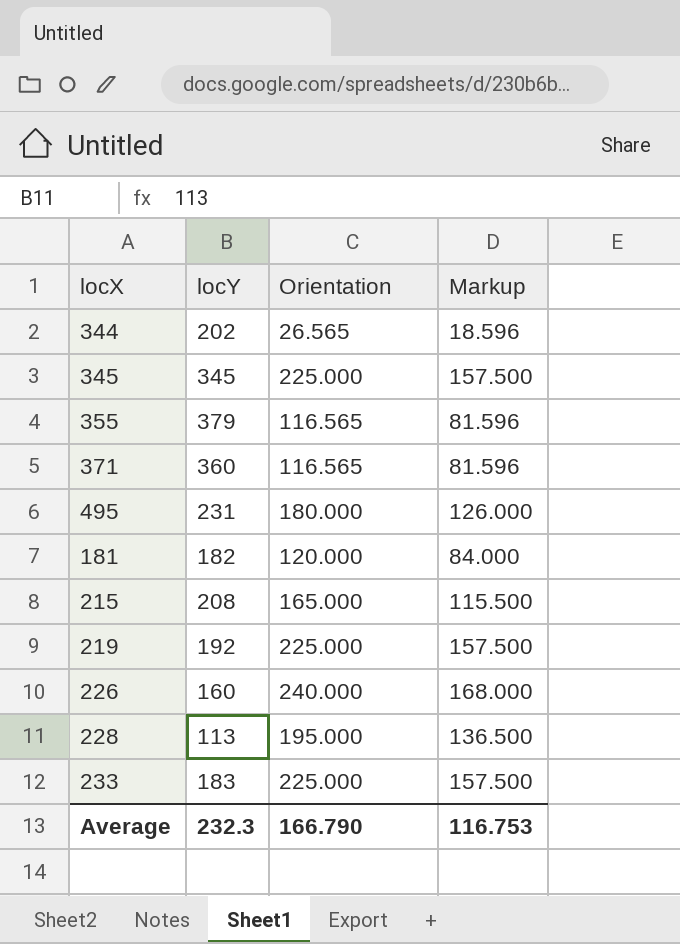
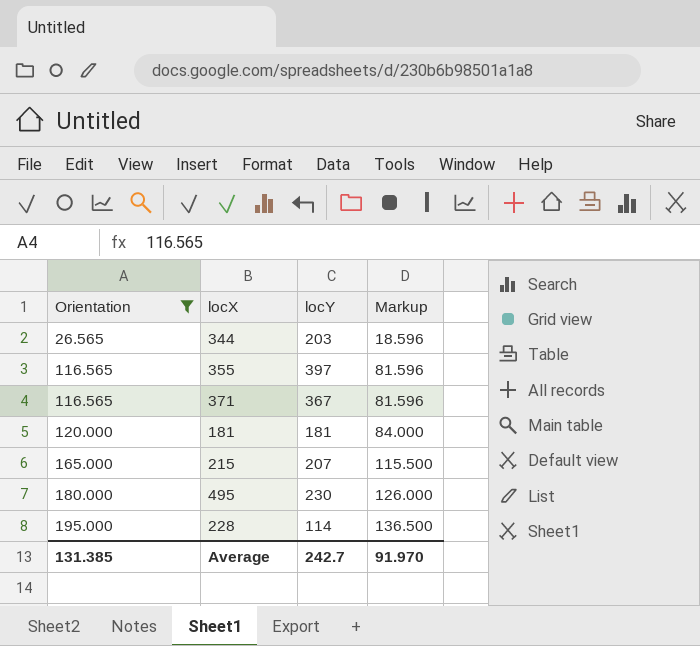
filter: none -> Orientation <= 195.000
row order: none -> Orientation ascending
column Orientation | position: 3 -> 1
344 | locY: 202 -> 203
355 | locY: 379 -> 397
371 | locY: 360 -> 367
181 | locY: 182 -> 181
215 | locY: 208 -> 207
495 | locY: 231 -> 230
228 | locY: 113 -> 114
Average | Orientation: 166.790 -> 131.385
Average | locY: 232.3 -> 242.7
Average | Markup: 116.753 -> 91.970

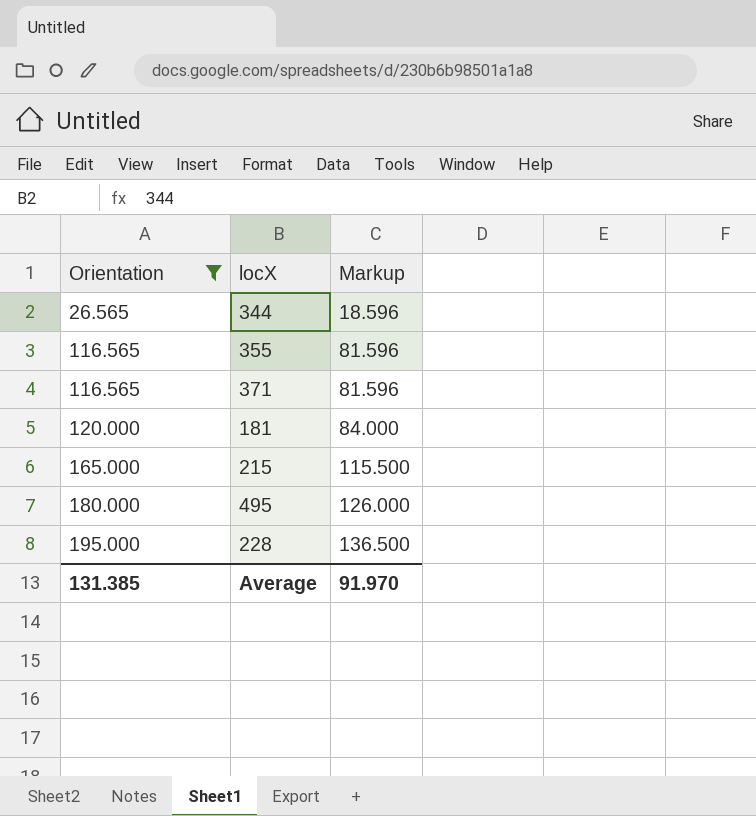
column locY | position: 3 -> none

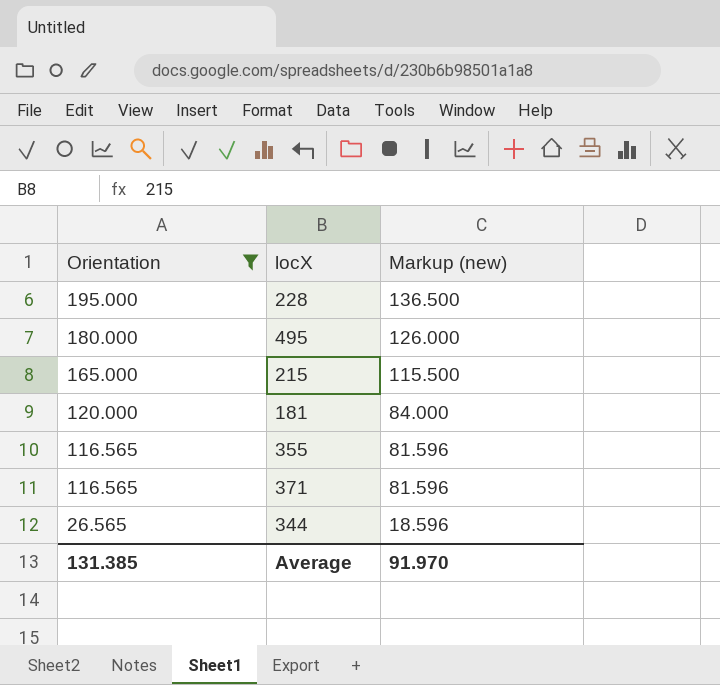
row order: Orientation ascending -> Orientation descending
column name: Markup -> Markup (new)

